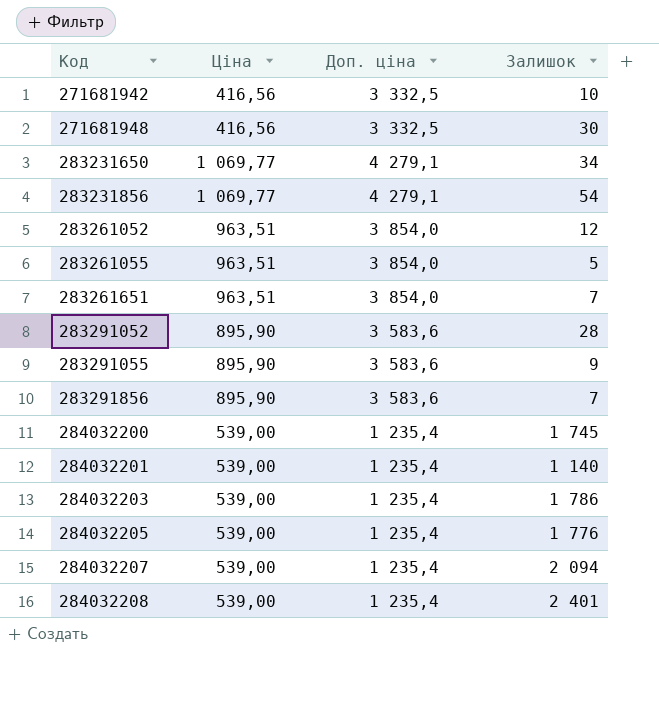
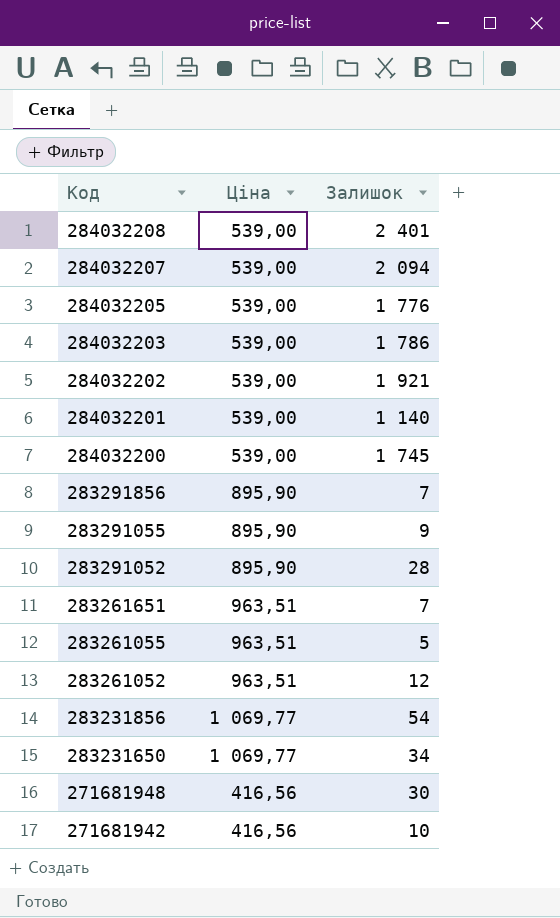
row order: Код ascending -> Код descending
column Доп. ціна | position: 3 -> none
row 284032202: none -> 539,00 | 1 921

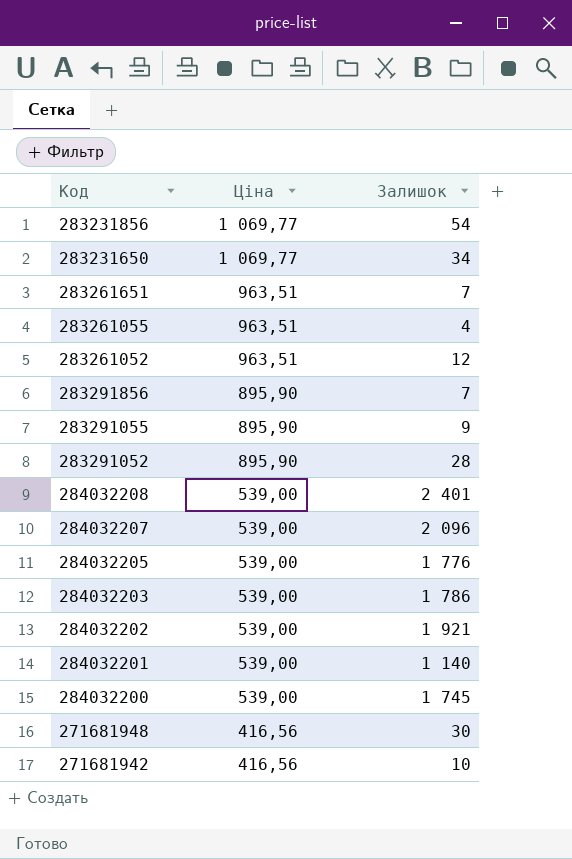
row order: Код descending -> Ціна descending
283261055 | Залишок: 5 -> 4
284032207 | Залишок: 2 094 -> 2 096

